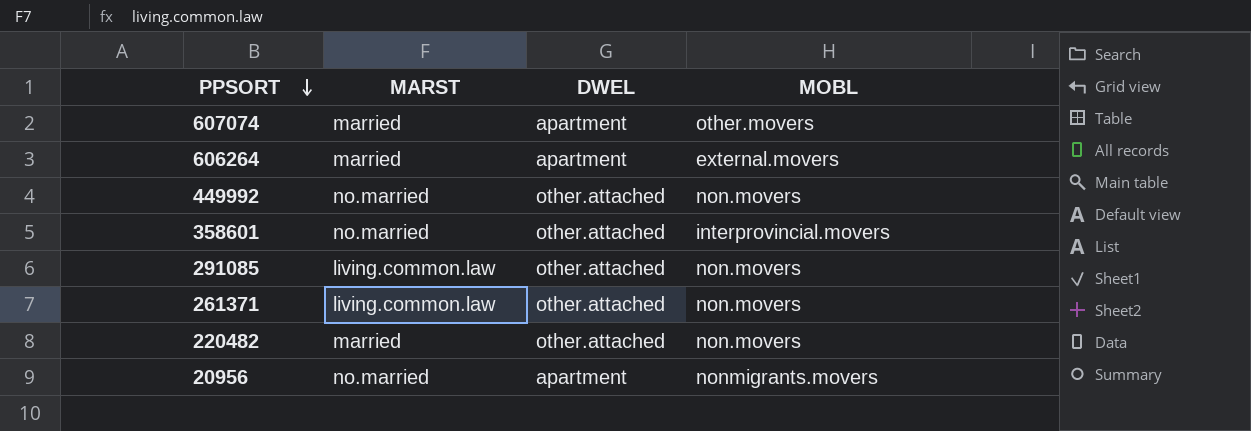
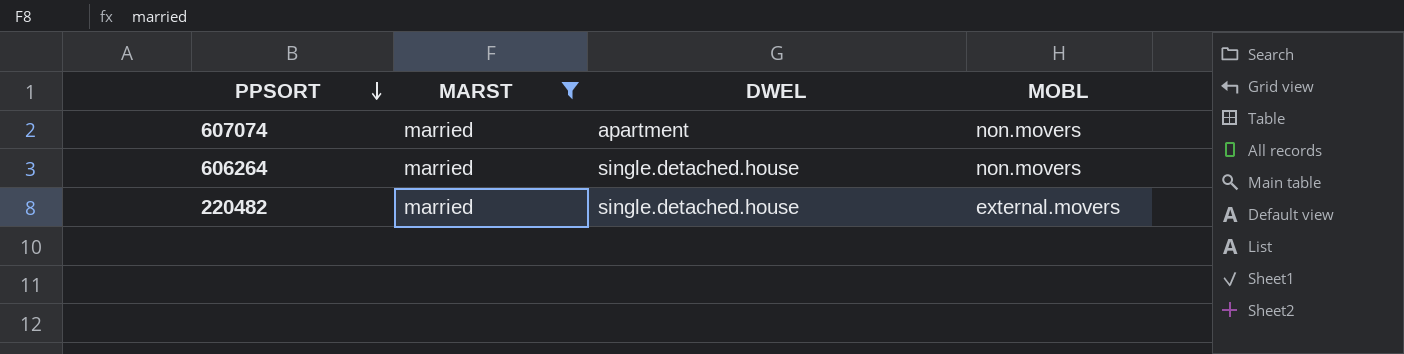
filter: none -> MARST = married
607074 | MOBL: other.movers -> non.movers
606264 | DWEL: apartment -> single.detached.house
606264 | MOBL: external.movers -> non.movers
220482 | DWEL: other.attached -> single.detached.house
220482 | MOBL: non.movers -> external.movers

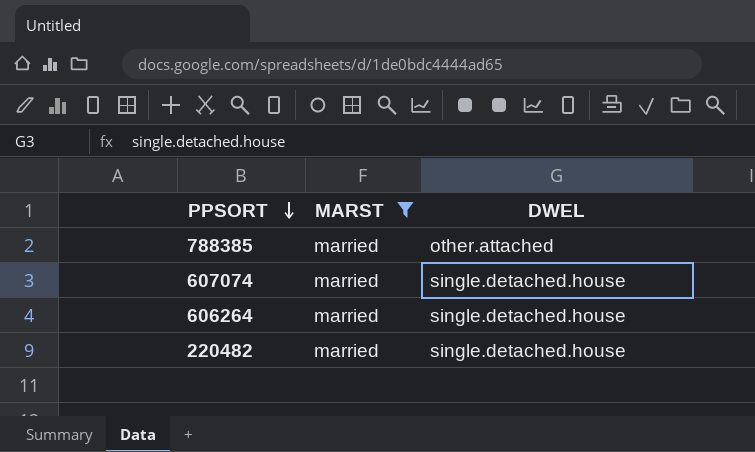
column MOBL | position: 4 -> none
row 788385: none -> married | other.attached
607074 | DWEL: apartment -> single.detached.house

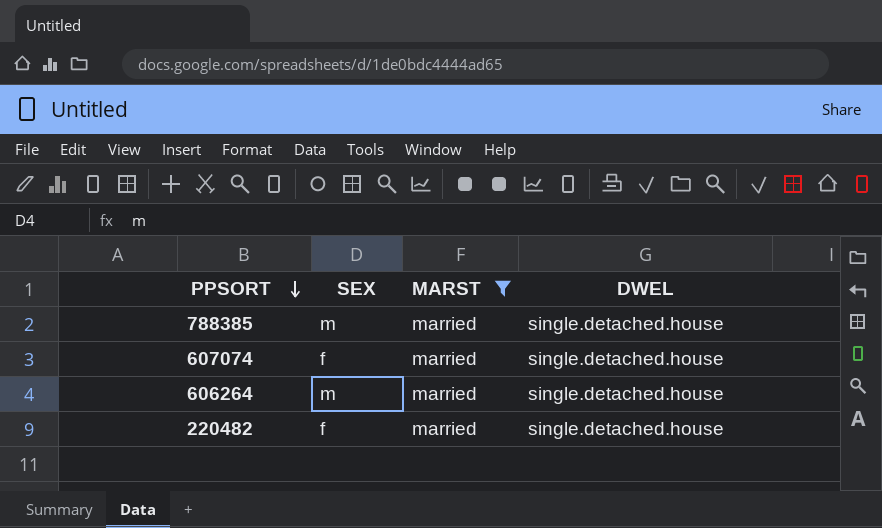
column SEX | position: none -> 2
788385 | DWEL: other.attached -> single.detached.house

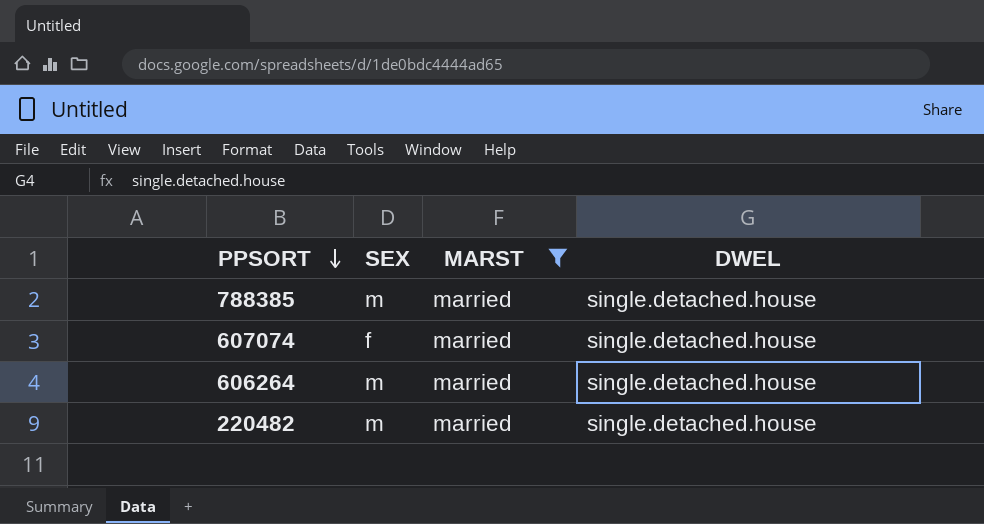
220482 | SEX: f -> m

